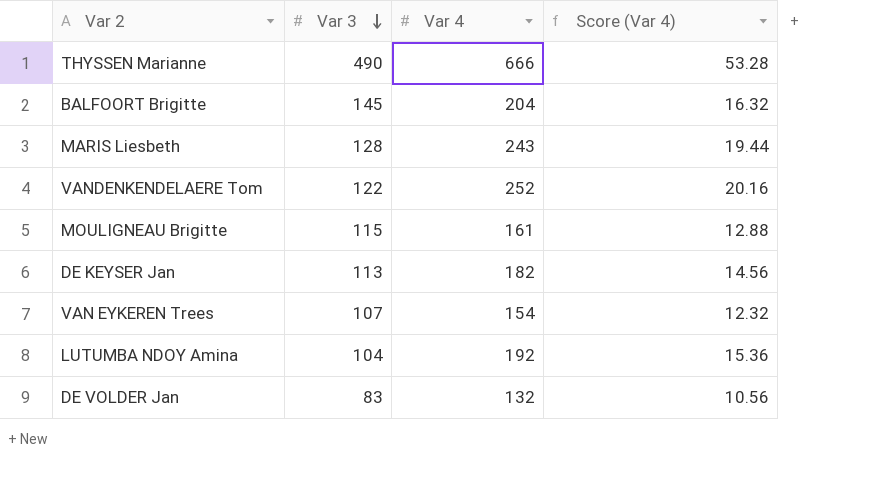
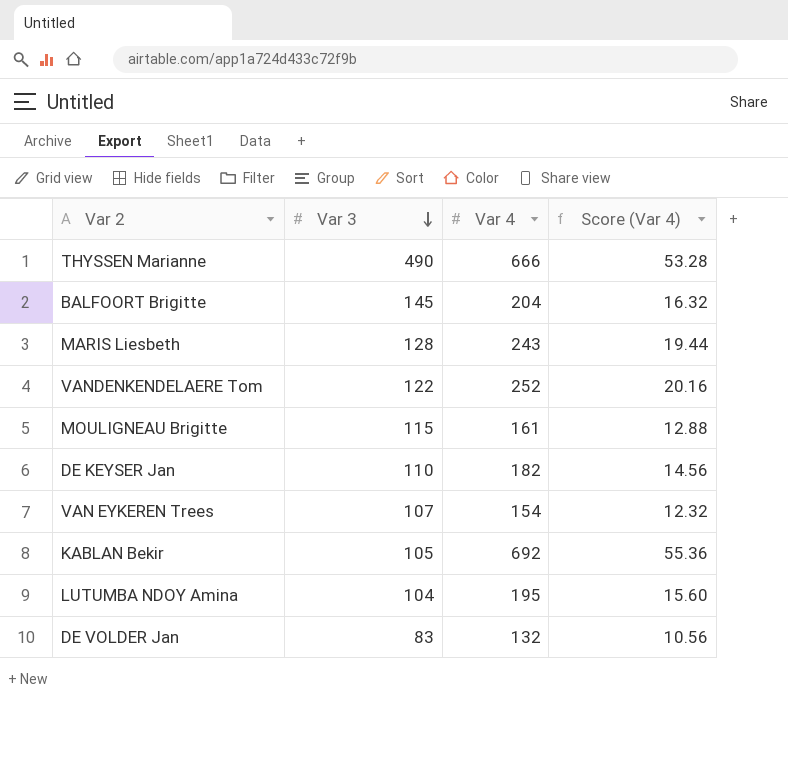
DE KEYSER Jan | Var 3: 113 -> 110
row KABLAN Bekir: none -> 105 | 692 | 55.36
LUTUMBA NDOY Amina | Var 4: 192 -> 195
LUTUMBA NDOY Amina | Score (Var 4): 15.36 -> 15.60

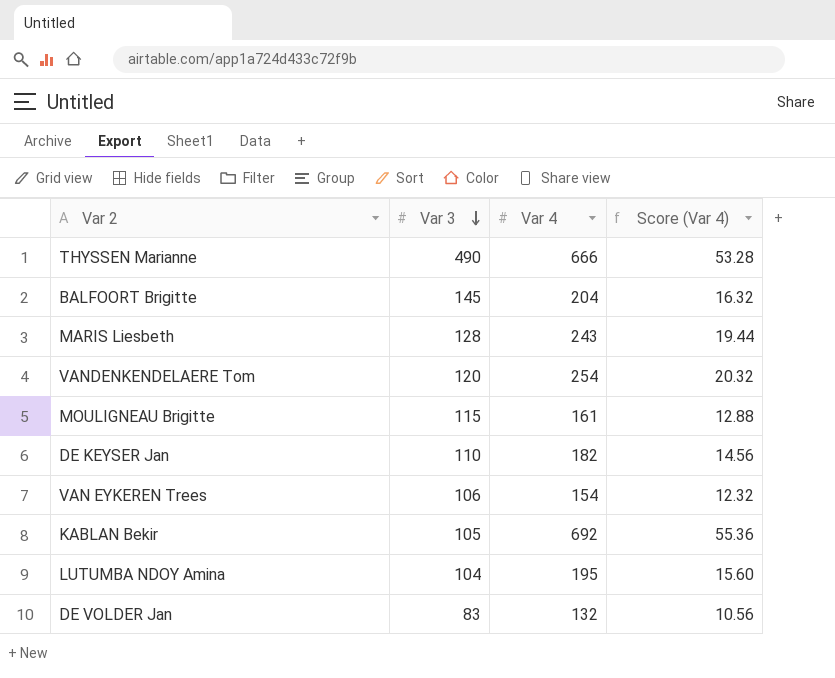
VANDENKENDELAERE Tom | Var 3: 122 -> 120
VANDENKENDELAERE Tom | Var 4: 252 -> 254
VANDENKENDELAERE Tom | Score (Var 4): 20.16 -> 20.32
VAN EYKEREN Trees | Var 3: 107 -> 106

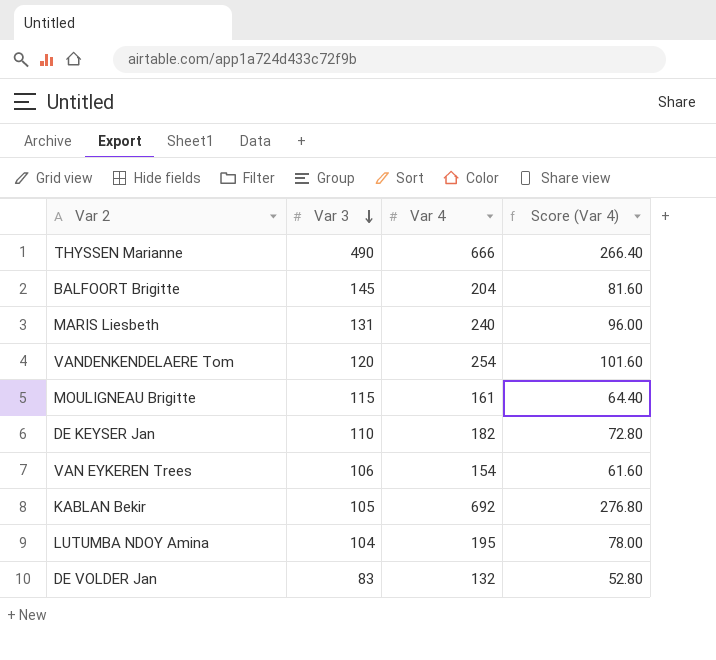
column Score (Var 4) | formula: [Var 4] * 0.08 -> [Var 4] * 0.4
MARIS Liesbeth | Var 3: 128 -> 131
MARIS Liesbeth | Var 4: 243 -> 240

